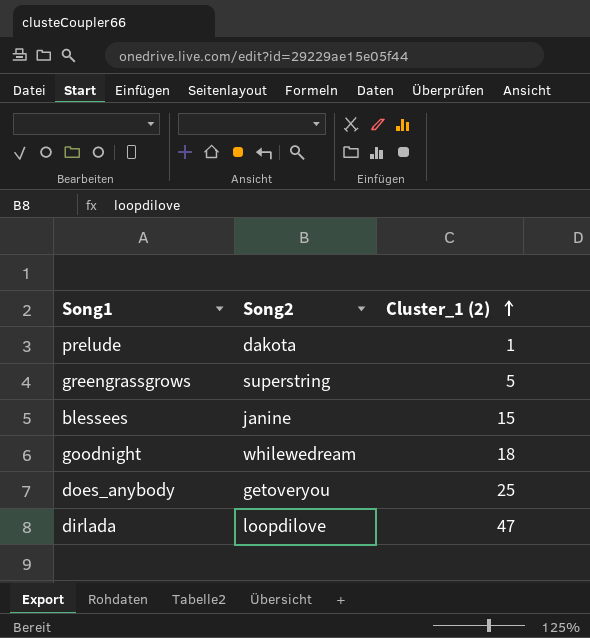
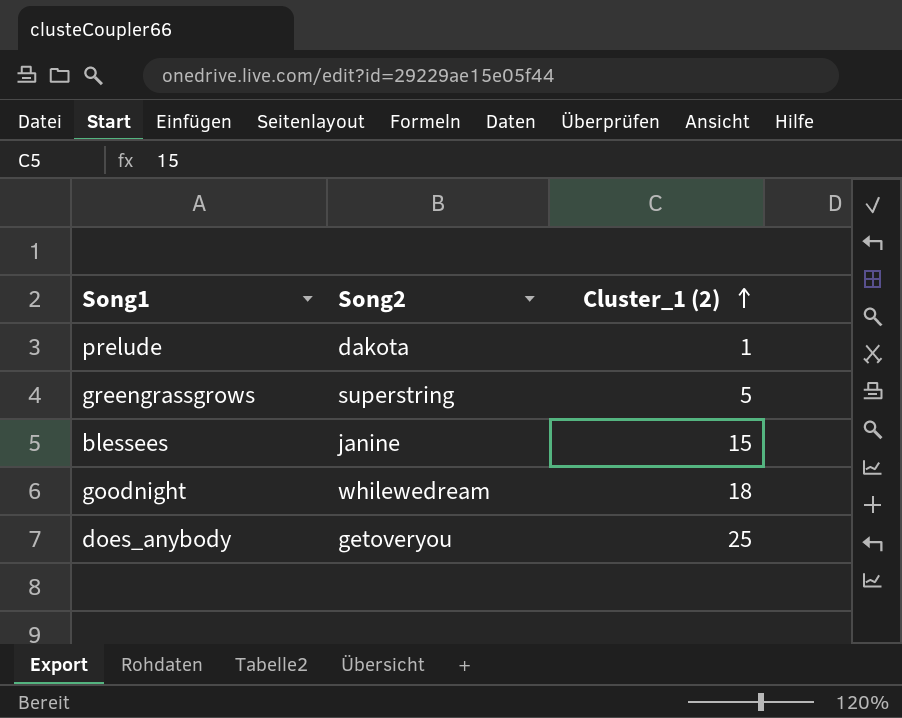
row dirlada: loopdilove | 47 -> none

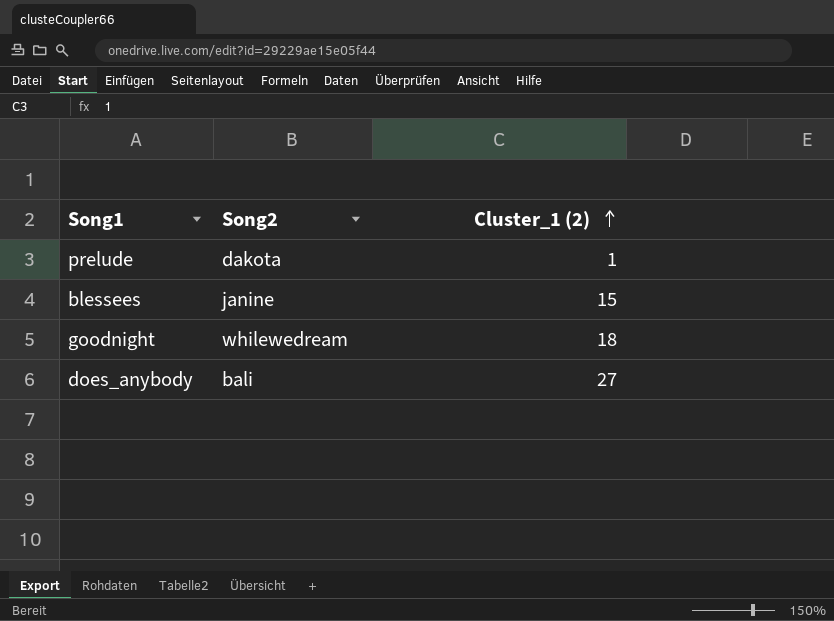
row greengrassgrows: superstring | 5 -> none
does_anybody | Song2: getoveryou -> bali
does_anybody | Cluster_1 (2): 25 -> 27

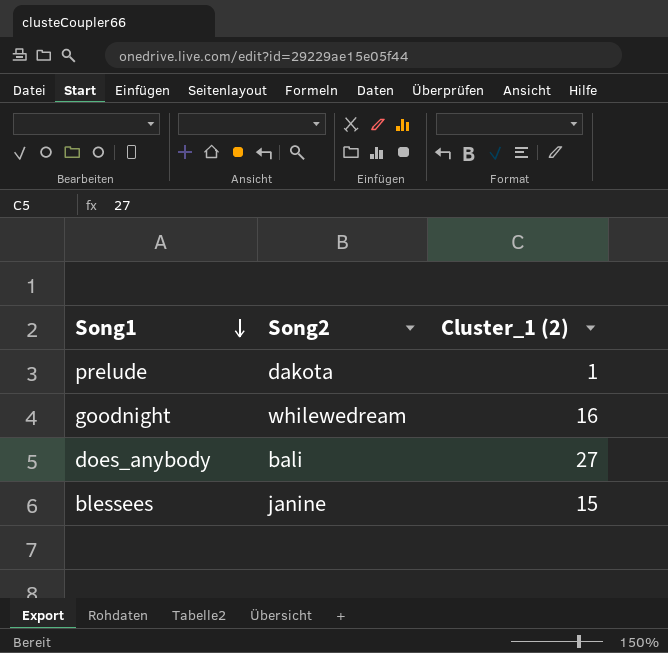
row order: Cluster_1 (2) ascending -> Song1 descending
goodnight | Cluster_1 (2): 18 -> 16

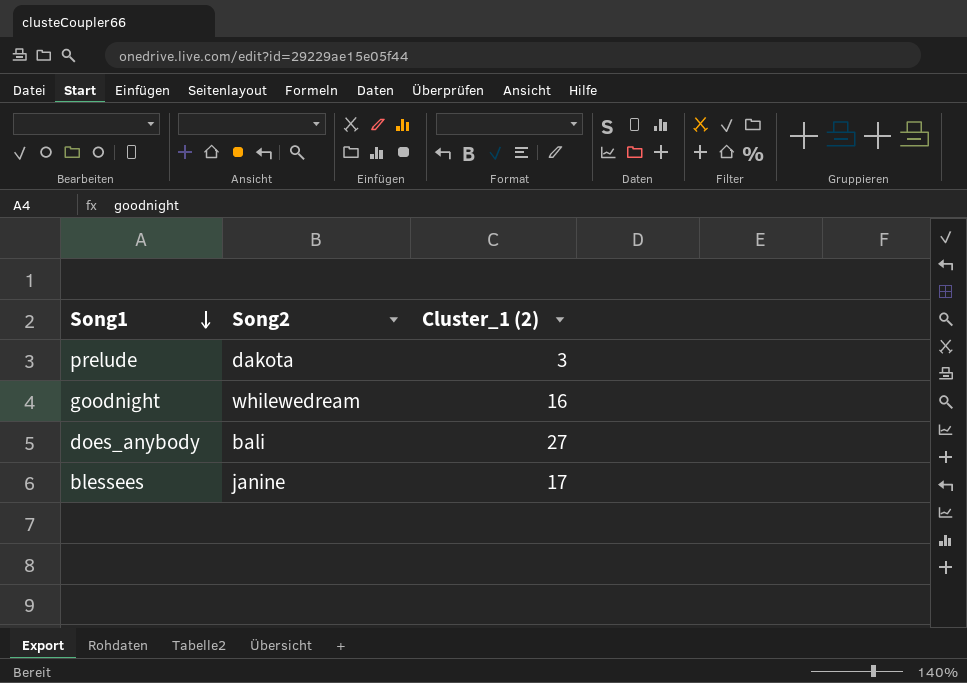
prelude | Cluster_1 (2): 1 -> 3
blessees | Cluster_1 (2): 15 -> 17

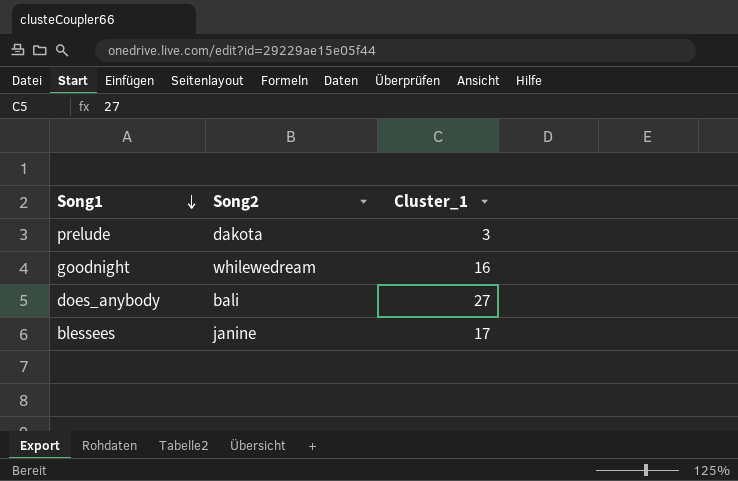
column name: Cluster_1 (2) -> Cluster_1

